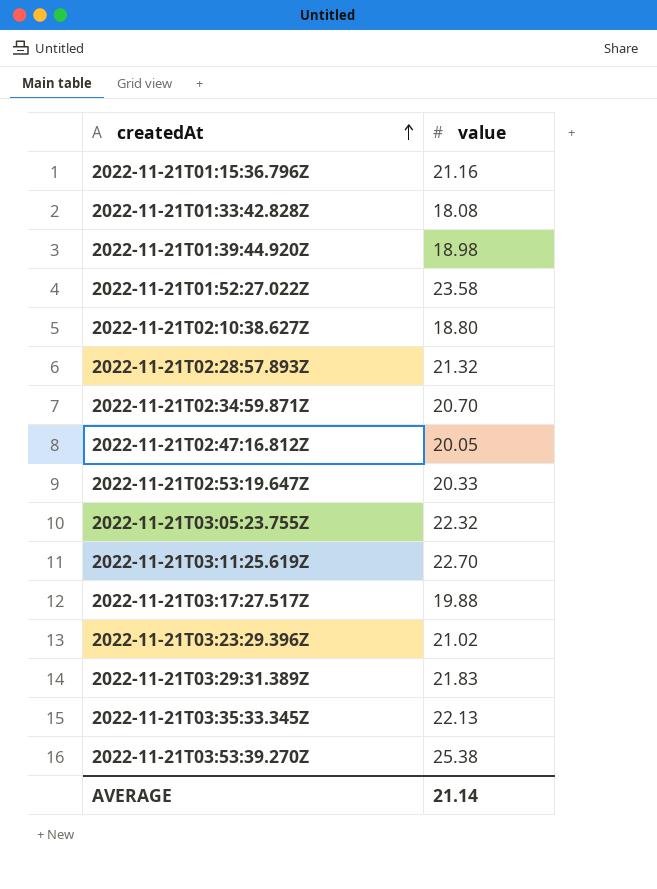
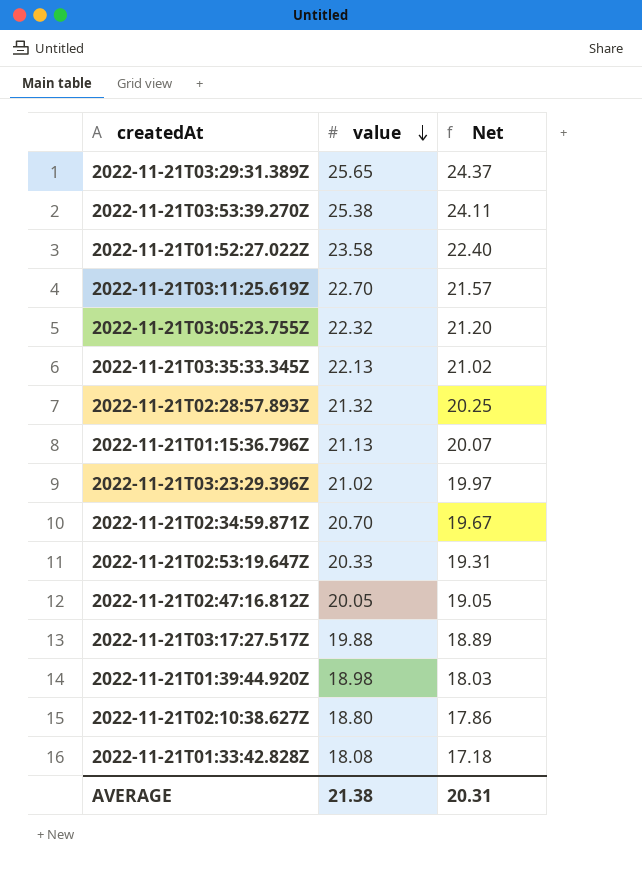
row order: createdAt ascending -> value descending
column Net | formula: none -> [value] * 0.95
2022-11-21T03:29:31.389Z | value: 21.83 -> 25.65
2022-11-21T01:15:36.796Z | value: 21.16 -> 21.13
AVERAGE | value: 21.14 -> 21.38

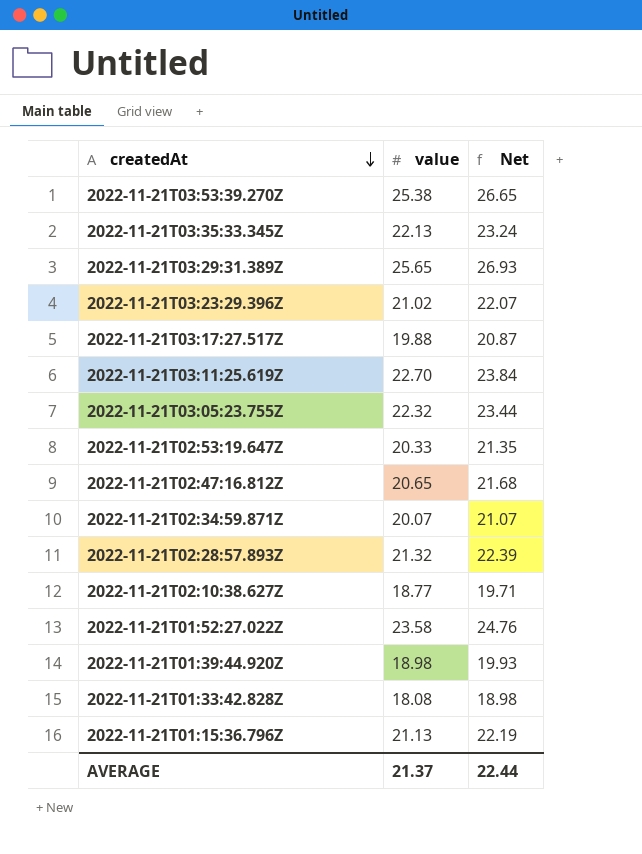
row order: value descending -> createdAt descending
column Net | formula: [value] * 0.95 -> [value] * 1.05
2022-11-21T02:47:16.812Z | value: 20.05 -> 20.65
2022-11-21T02:34:59.871Z | value: 20.70 -> 20.07
2022-11-21T02:10:38.627Z | value: 18.80 -> 18.77
AVERAGE | value: 21.38 -> 21.37
AVERAGE | Net: 20.31 -> 22.44

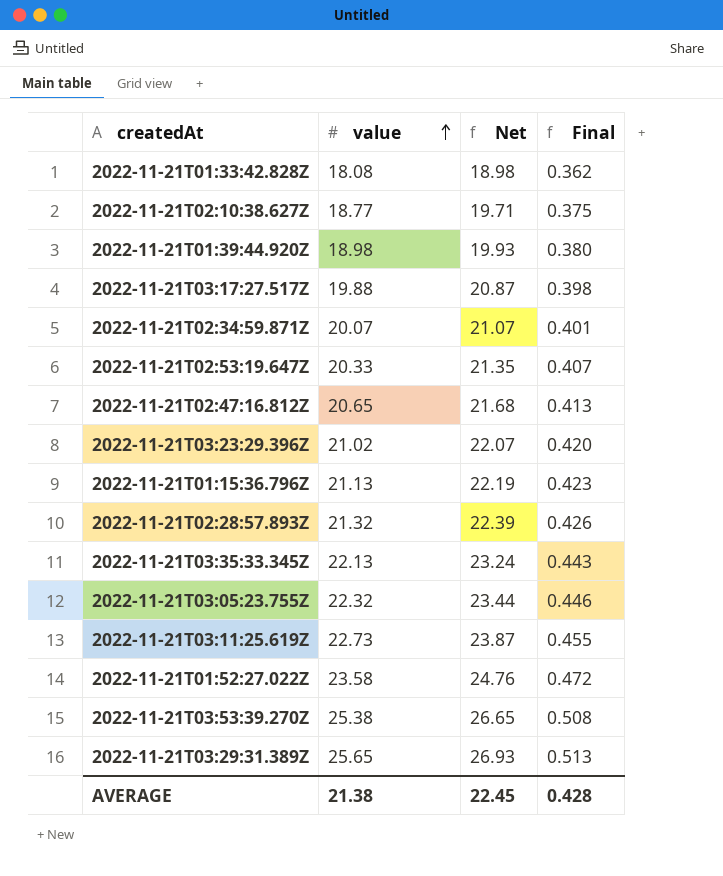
row order: createdAt descending -> value ascending
column Final | formula: none -> [value] * 0.02
2022-11-21T03:11:25.619Z | value: 22.70 -> 22.73
2022-11-21T03:11:25.619Z | Net: 23.84 -> 23.87
AVERAGE | value: 21.37 -> 21.38
AVERAGE | Net: 22.44 -> 22.45

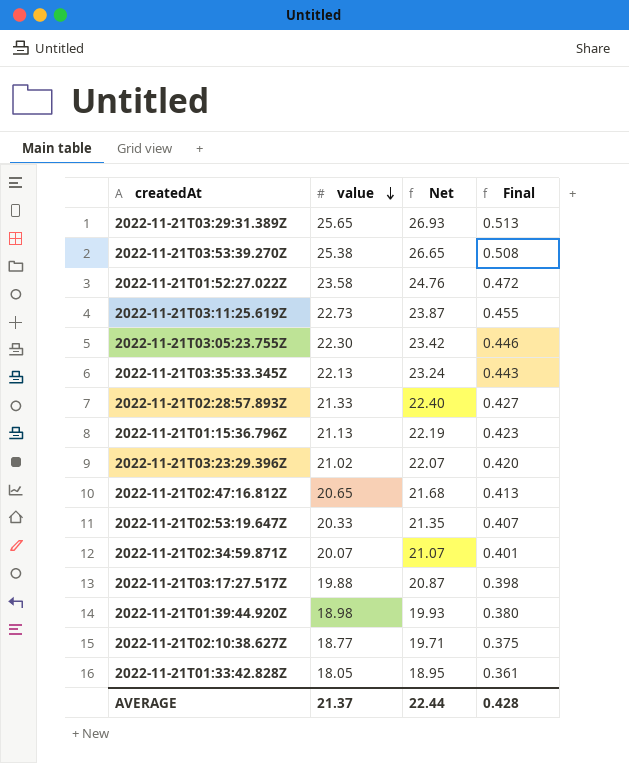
row order: value ascending -> value descending
2022-11-21T03:05:23.755Z | value: 22.32 -> 22.30
2022-11-21T03:05:23.755Z | Net: 23.44 -> 23.42
2022-11-21T02:28:57.893Z | value: 21.32 -> 21.33
2022-11-21T02:28:57.893Z | Net: 22.39 -> 22.40
2022-11-21T02:28:57.893Z | Final: 0.426 -> 0.427
2022-11-21T01:33:42.828Z | value: 18.08 -> 18.05
2022-11-21T01:33:42.828Z | Net: 18.98 -> 18.95
2022-11-21T01:33:42.828Z | Final: 0.362 -> 0.361
AVERAGE | value: 21.38 -> 21.37
AVERAGE | Net: 22.45 -> 22.44

